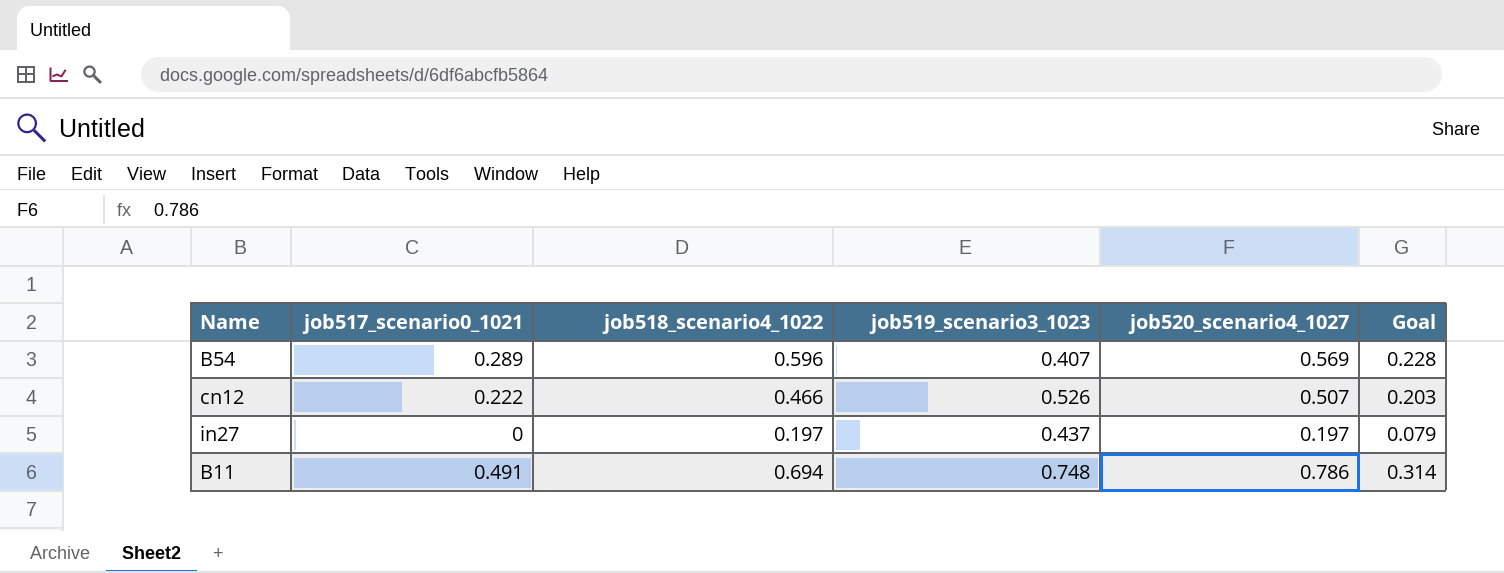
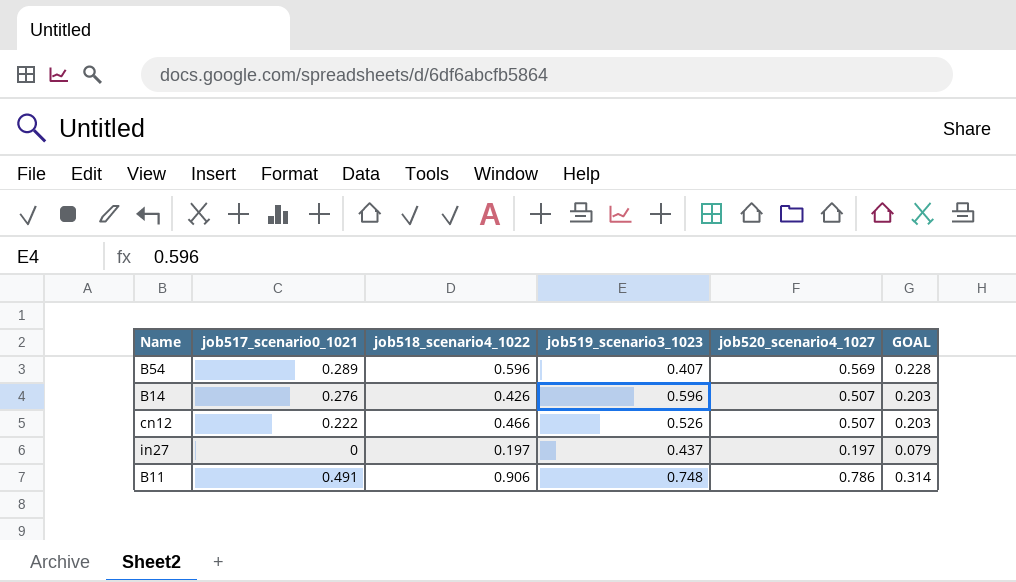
column name: Goal -> GOAL
row B14: none -> 0.276 | 0.426 | 0.596 | 0.507 | 0.203
B11 | job518_scenario4_1022: 0.694 -> 0.906

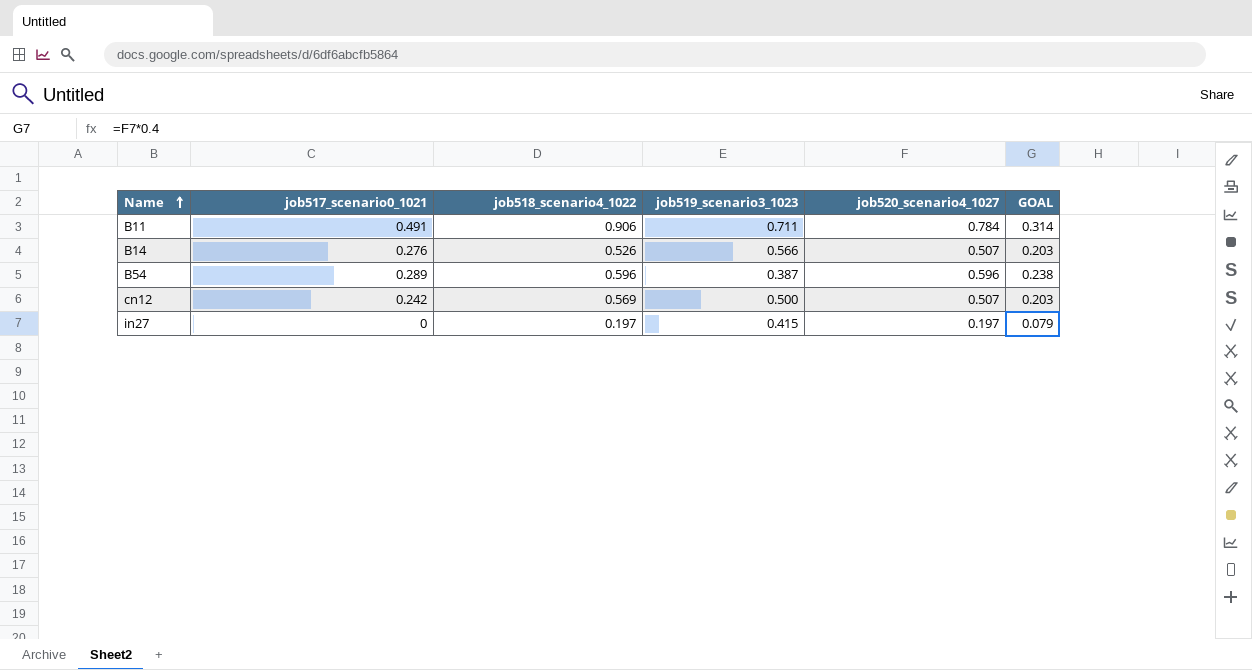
row order: none -> Name ascending
B11 | job519_scenario3_1023: 0.748 -> 0.711
B11 | job520_scenario4_1027: 0.786 -> 0.784
B14 | job518_scenario4_1022: 0.426 -> 0.526
B14 | job519_scenario3_1023: 0.596 -> 0.566
B54 | job519_scenario3_1023: 0.407 -> 0.387
B54 | job520_scenario4_1027: 0.569 -> 0.596
B54 | GOAL: 0.228 -> 0.238
cn12 | job517_scenario0_1021: 0.222 -> 0.242
cn12 | job518_scenario4_1022: 0.466 -> 0.569
cn12 | job519_scenario3_1023: 0.526 -> 0.500
in27 | job519_scenario3_1023: 0.437 -> 0.415

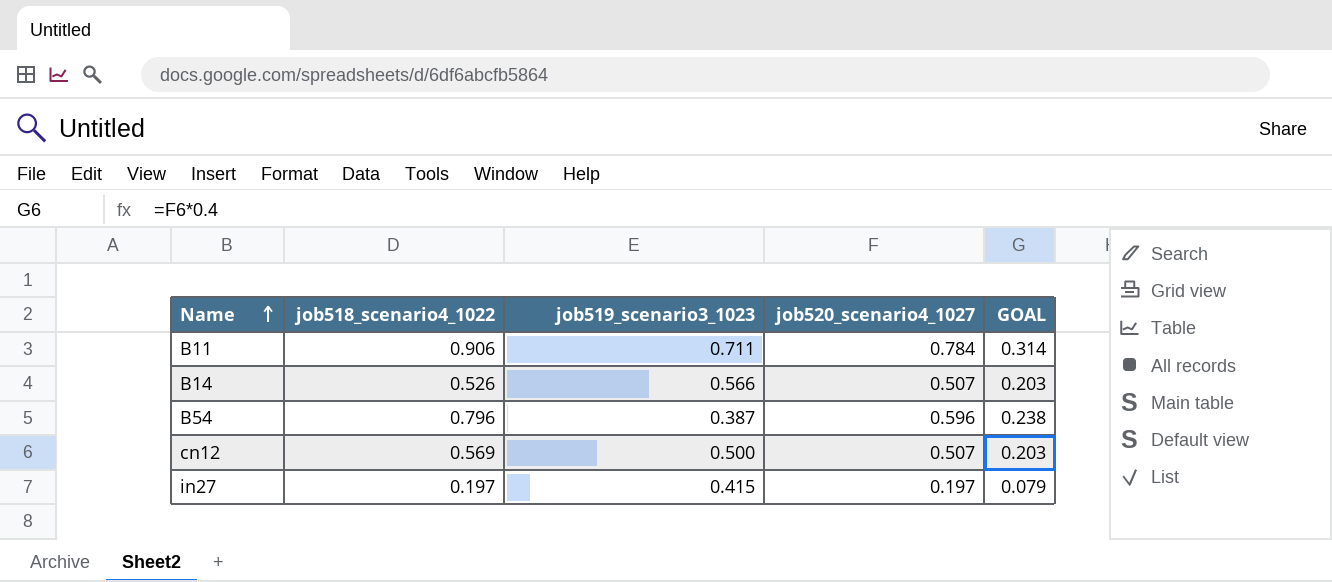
column job517_scenario0_1021 | position: 2 -> none
B54 | job518_scenario4_1022: 0.596 -> 0.796

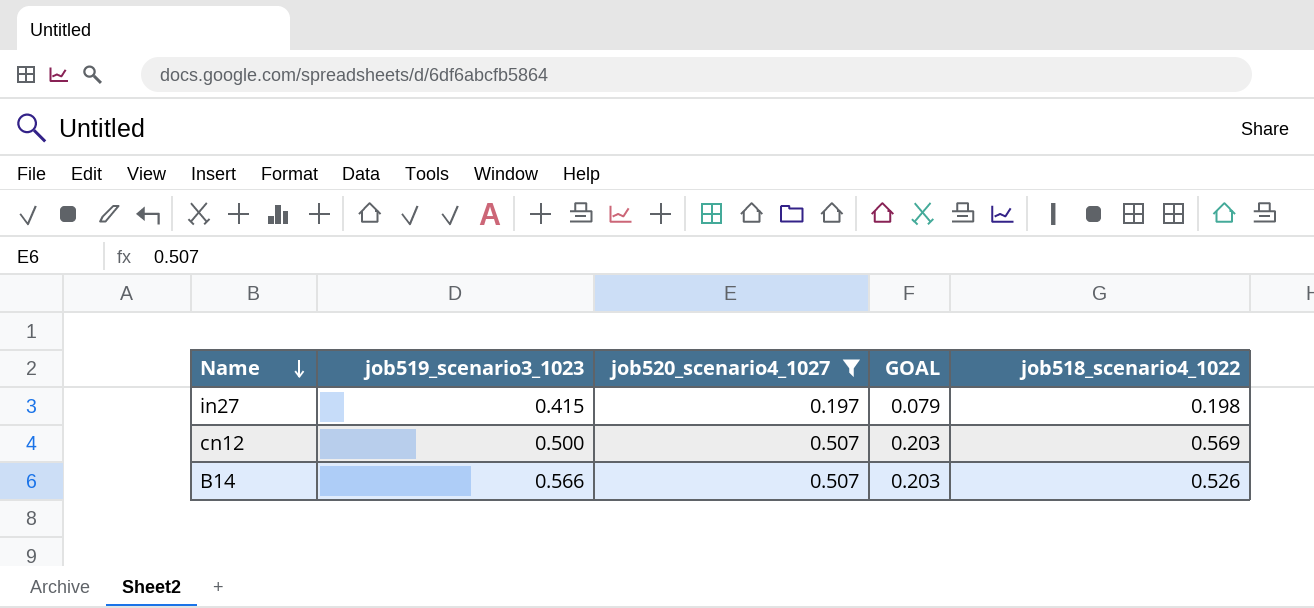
filter: none -> job520_scenario4_1027 <= 0.507
row order: Name ascending -> Name descending
column job518_scenario4_1022 | position: 2 -> 5
in27 | job518_scenario4_1022: 0.197 -> 0.198

